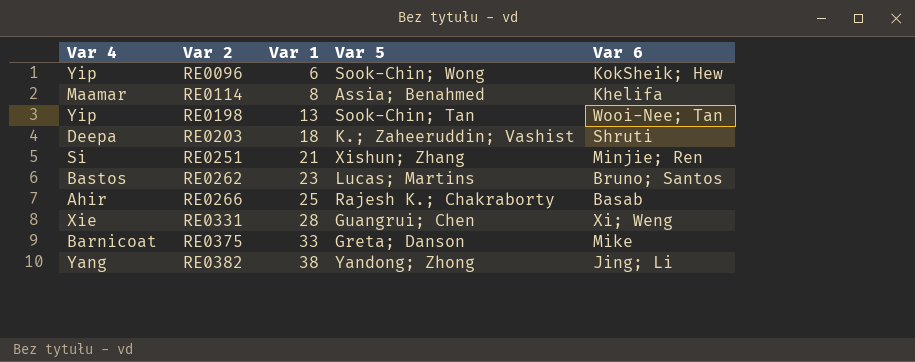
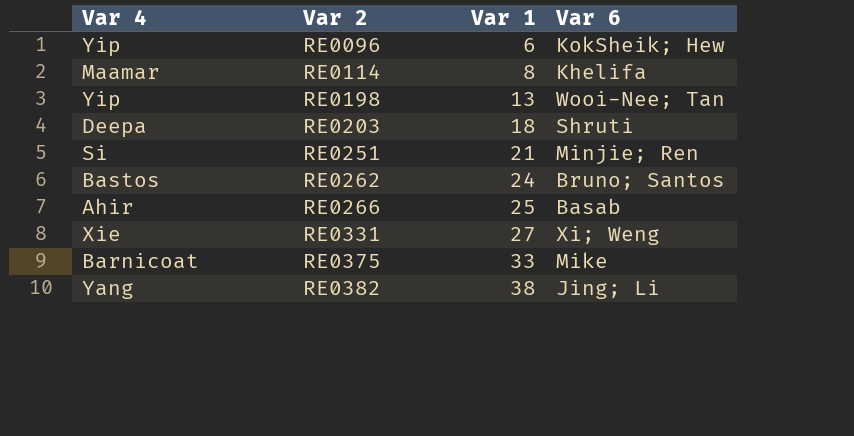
column Var 5 | position: 4 -> none
RE0262 | Var 1: 23 -> 24
RE0331 | Var 1: 28 -> 27

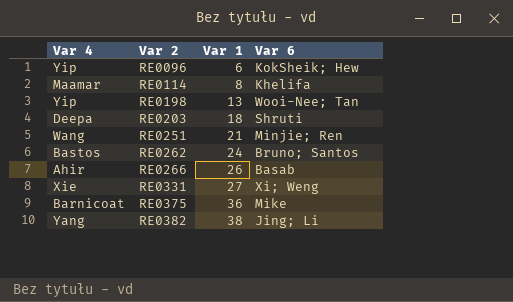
RE0251 | Var 4: Si -> Wang
RE0266 | Var 1: 25 -> 26
RE0375 | Var 1: 33 -> 36

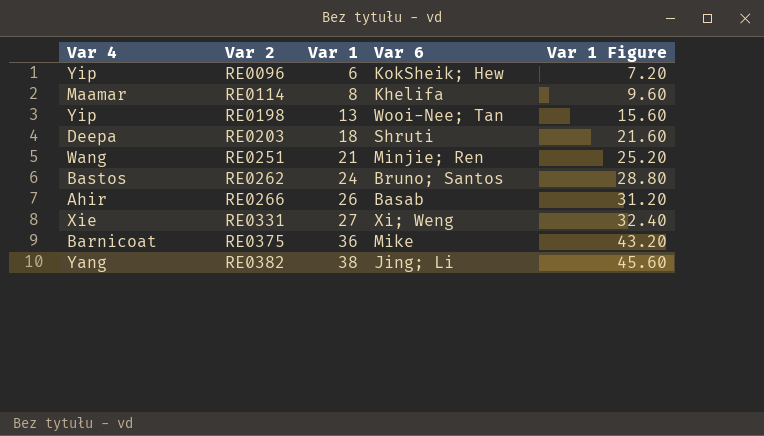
column Var 1 Figure | formula: none -> [Var 1] * 1.2

